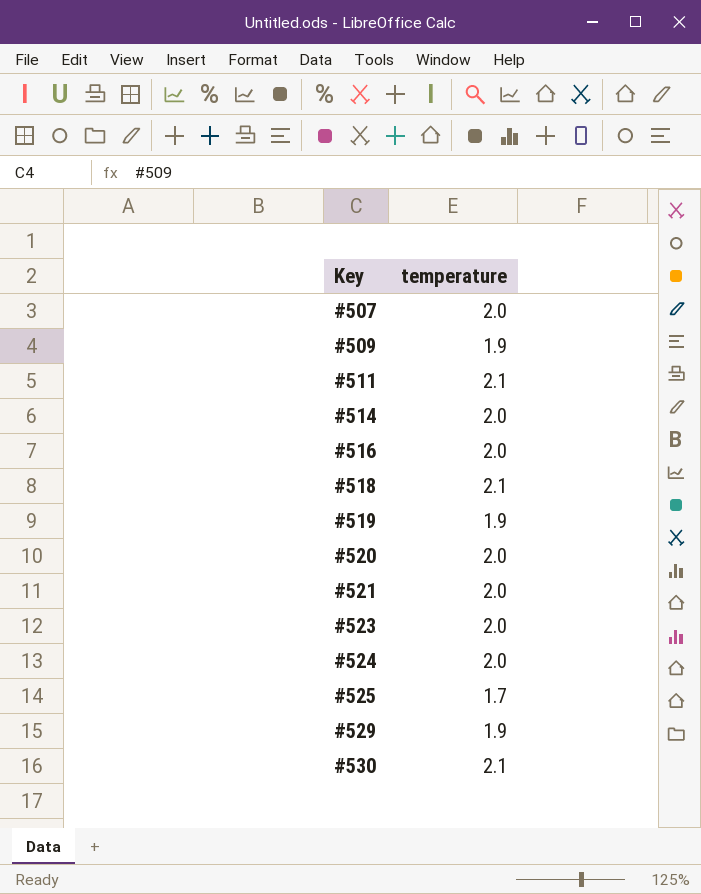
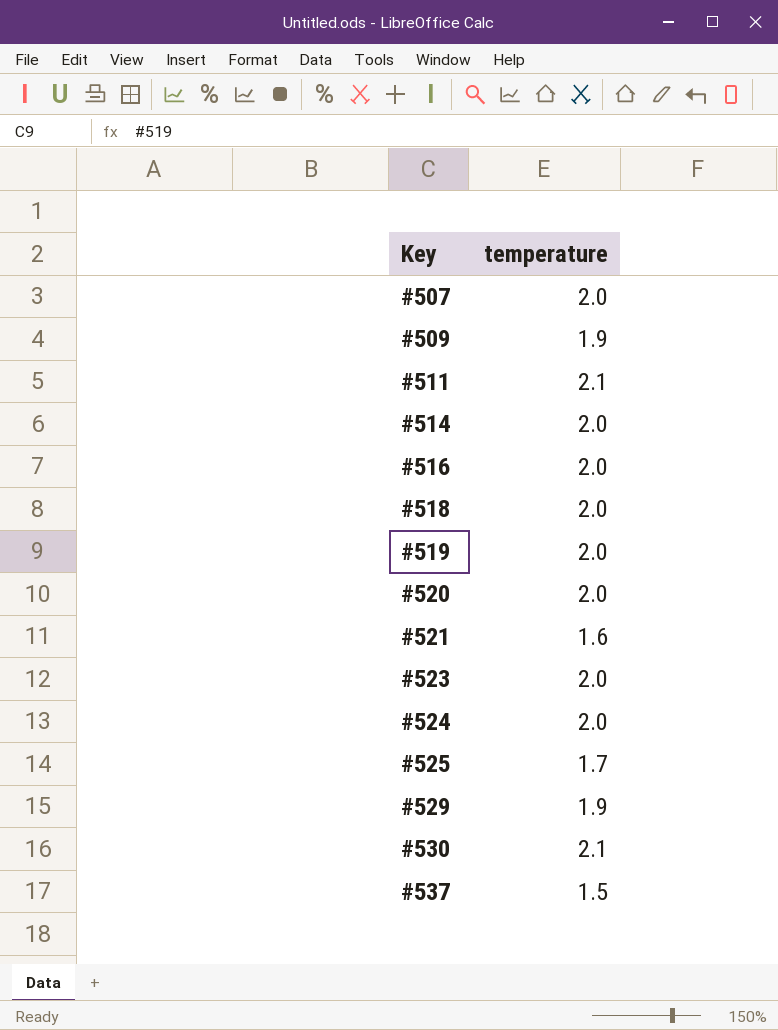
#518 | temperature: 2.1 -> 2.0
#519 | temperature: 1.9 -> 2.0
#521 | temperature: 2.0 -> 1.6
row #537: none -> 1.5

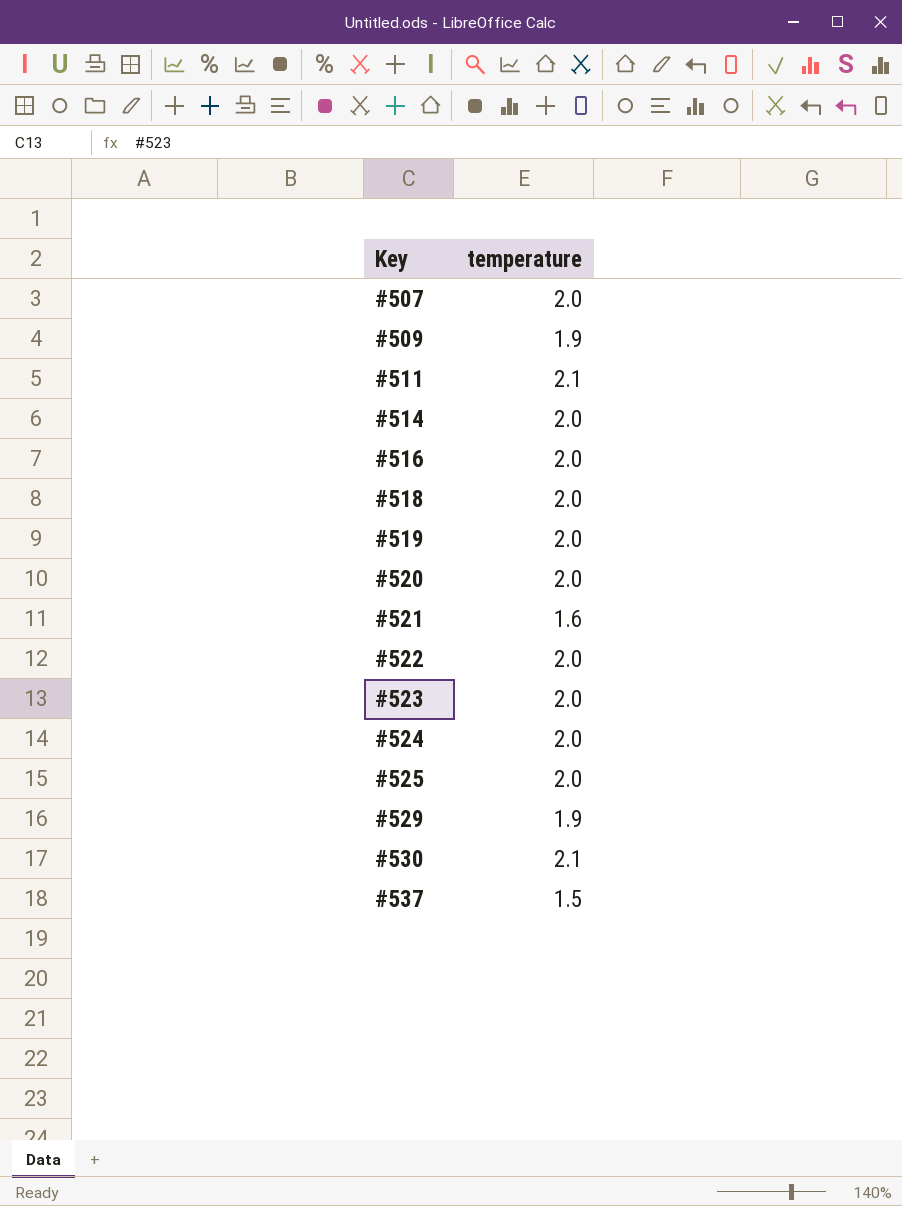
row #522: none -> 2.0
#525 | temperature: 1.7 -> 2.0

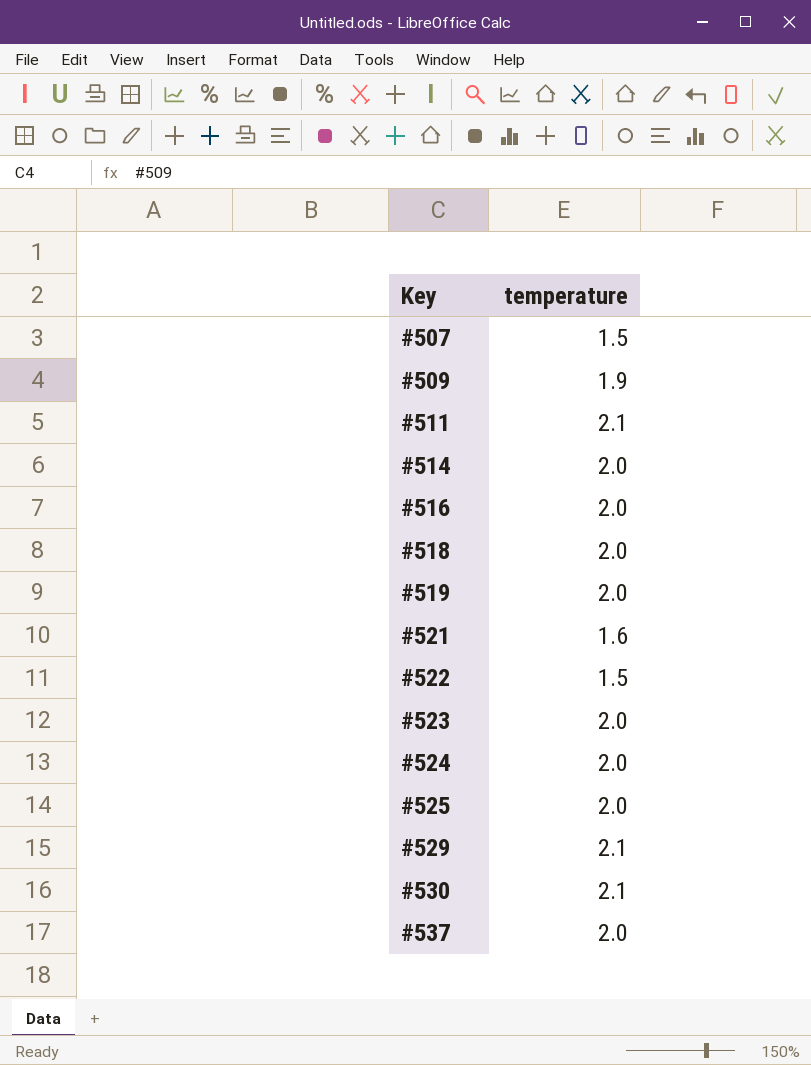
row #520: 2.0 -> none
#507 | temperature: 2.0 -> 1.5
#522 | temperature: 2.0 -> 1.5
#529 | temperature: 1.9 -> 2.1
#537 | temperature: 1.5 -> 2.0

